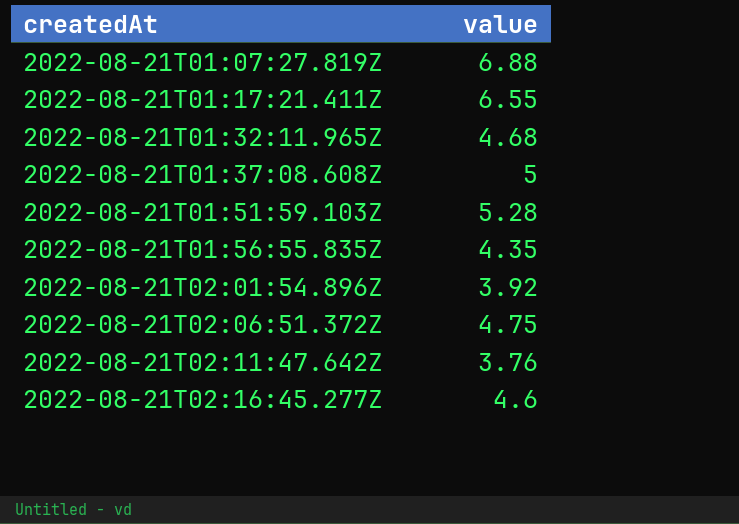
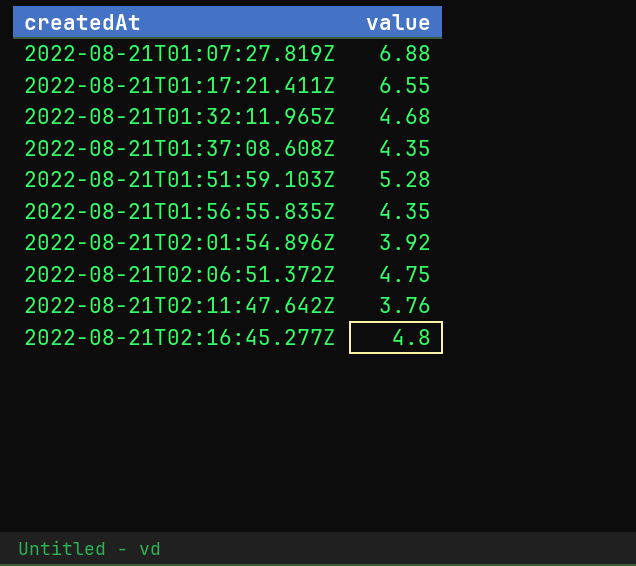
2022-08-21T01:37:08.608Z | value: 5 -> 4.35
2022-08-21T02:16:45.277Z | value: 4.6 -> 4.8

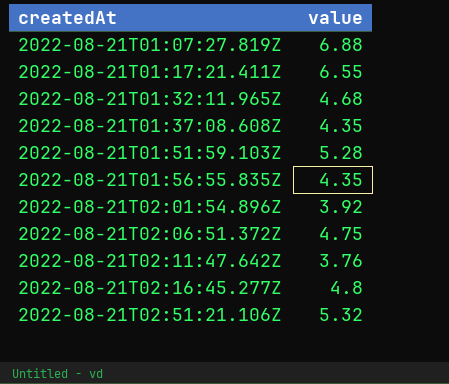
row 2022-08-21T02:51:21.106Z: none -> 5.32

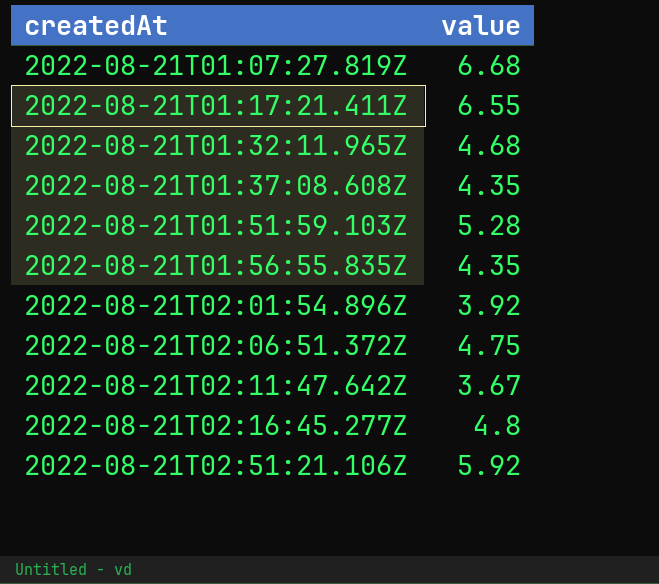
2022-08-21T01:07:27.819Z | value: 6.88 -> 6.68
2022-08-21T02:11:47.642Z | value: 3.76 -> 3.67
2022-08-21T02:51:21.106Z | value: 5.32 -> 5.92

